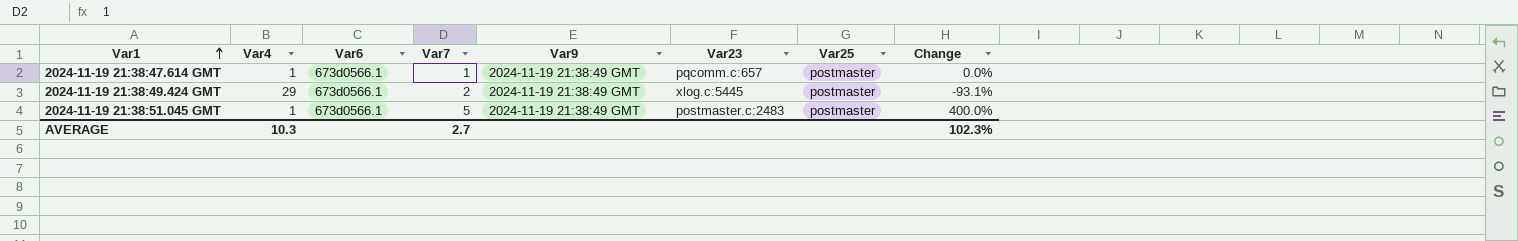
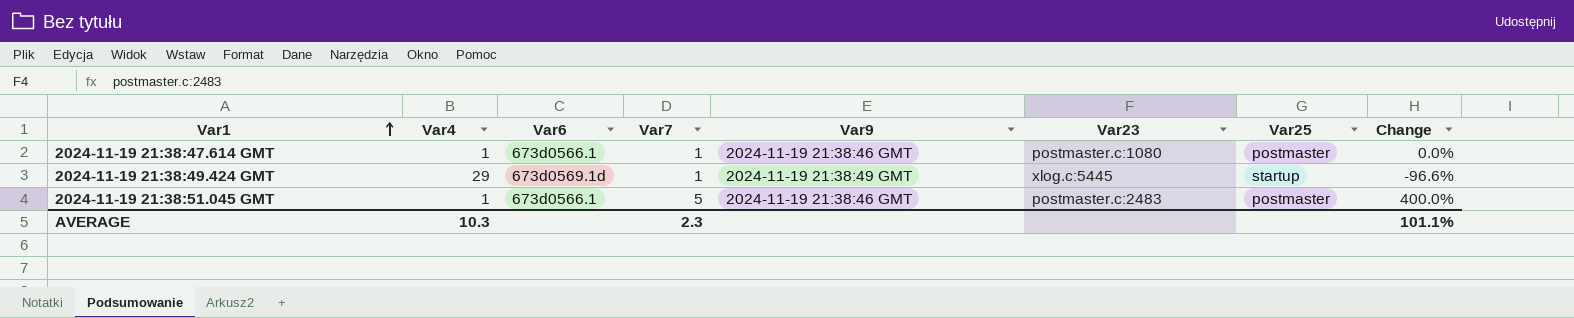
2024-11-19 21:38:47.614 GMT | Var9: 2024-11-19 21:38:49 GMT -> 2024-11-19 21:38:46 GMT
2024-11-19 21:38:47.614 GMT | Var23: pqcomm.c:657 -> postmaster.c:1080
2024-11-19 21:38:49.424 GMT | Var6: 673d0566.1 -> 673d0569.1d
2024-11-19 21:38:49.424 GMT | Var7: 2 -> 1
2024-11-19 21:38:49.424 GMT | Var25: postmaster -> startup
2024-11-19 21:38:49.424 GMT | Change: -93.1% -> -96.6%
2024-11-19 21:38:51.045 GMT | Var9: 2024-11-19 21:38:49 GMT -> 2024-11-19 21:38:46 GMT
AVERAGE | Var7: 2.7 -> 2.3
AVERAGE | Change: 102.3% -> 101.1%

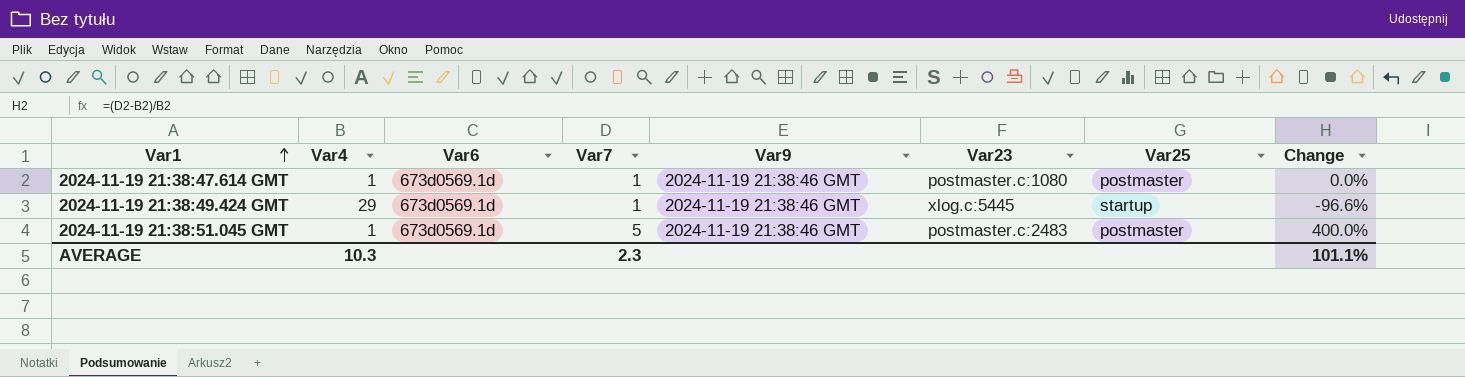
2024-11-19 21:38:47.614 GMT | Var6: 673d0566.1 -> 673d0569.1d
2024-11-19 21:38:49.424 GMT | Var9: 2024-11-19 21:38:49 GMT -> 2024-11-19 21:38:46 GMT
2024-11-19 21:38:51.045 GMT | Var6: 673d0566.1 -> 673d0569.1d

